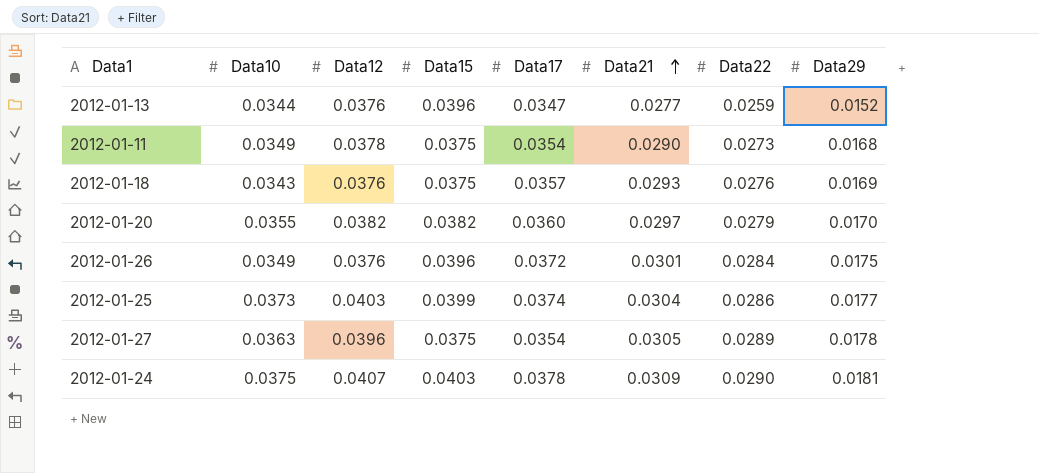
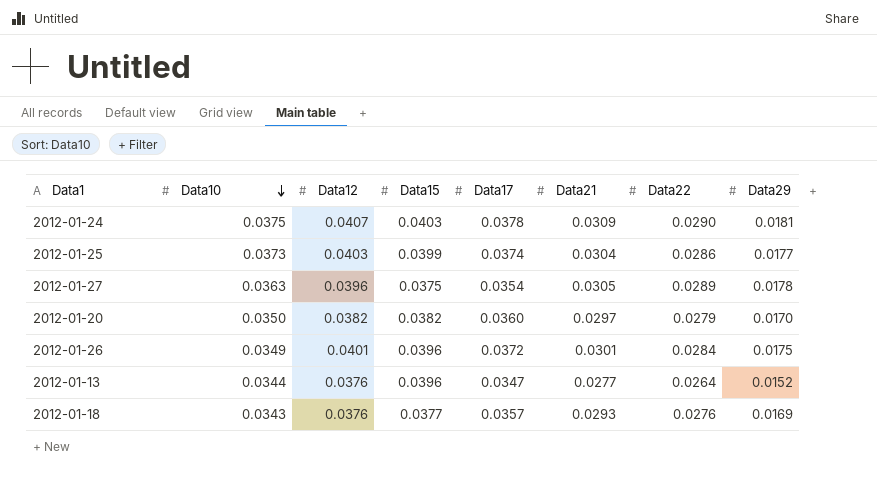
row order: Data21 ascending -> Data10 descending
row 2012-01-11: 0.0349 | 0.0378 | 0.0375 | 0.0354 | 0.0290 | 0.0273 | 0.0168 -> none
2012-01-20 | Data10: 0.0355 -> 0.0350
2012-01-26 | Data12: 0.0376 -> 0.0401
2012-01-13 | Data22: 0.0259 -> 0.0264
2012-01-18 | Data15: 0.0375 -> 0.0377

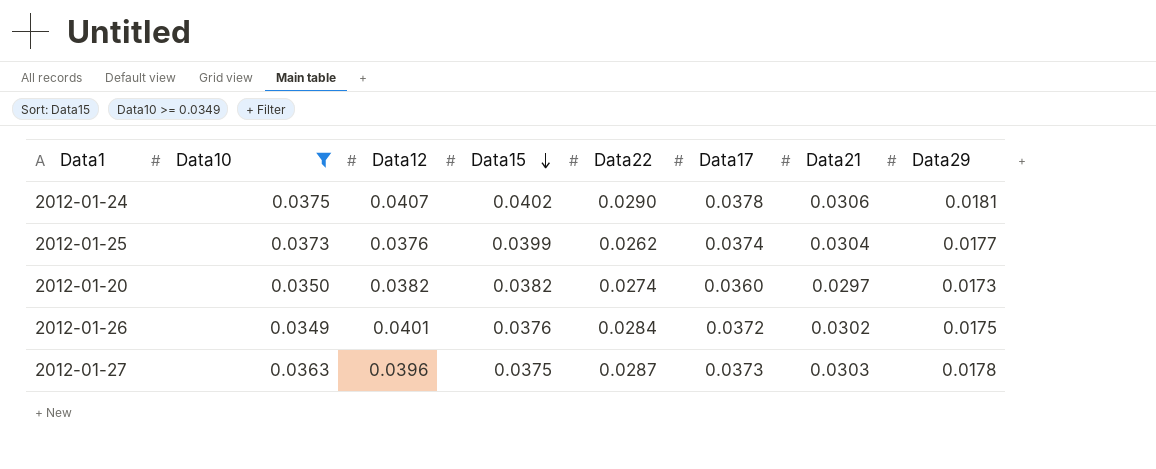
filter: none -> Data10 >= 0.0349
row order: Data10 descending -> Data15 descending
column Data22 | position: 7 -> 5
2012-01-24 | Data15: 0.0403 -> 0.0402
2012-01-24 | Data21: 0.0309 -> 0.0306
2012-01-25 | Data12: 0.0403 -> 0.0376
2012-01-25 | Data22: 0.0286 -> 0.0262
2012-01-20 | Data22: 0.0279 -> 0.0274
2012-01-20 | Data29: 0.0170 -> 0.0173
2012-01-26 | Data15: 0.0396 -> 0.0376
2012-01-26 | Data21: 0.0301 -> 0.0302
2012-01-27 | Data22: 0.0289 -> 0.0287
2012-01-27 | Data17: 0.0354 -> 0.0373
2012-01-27 | Data21: 0.0305 -> 0.0303

